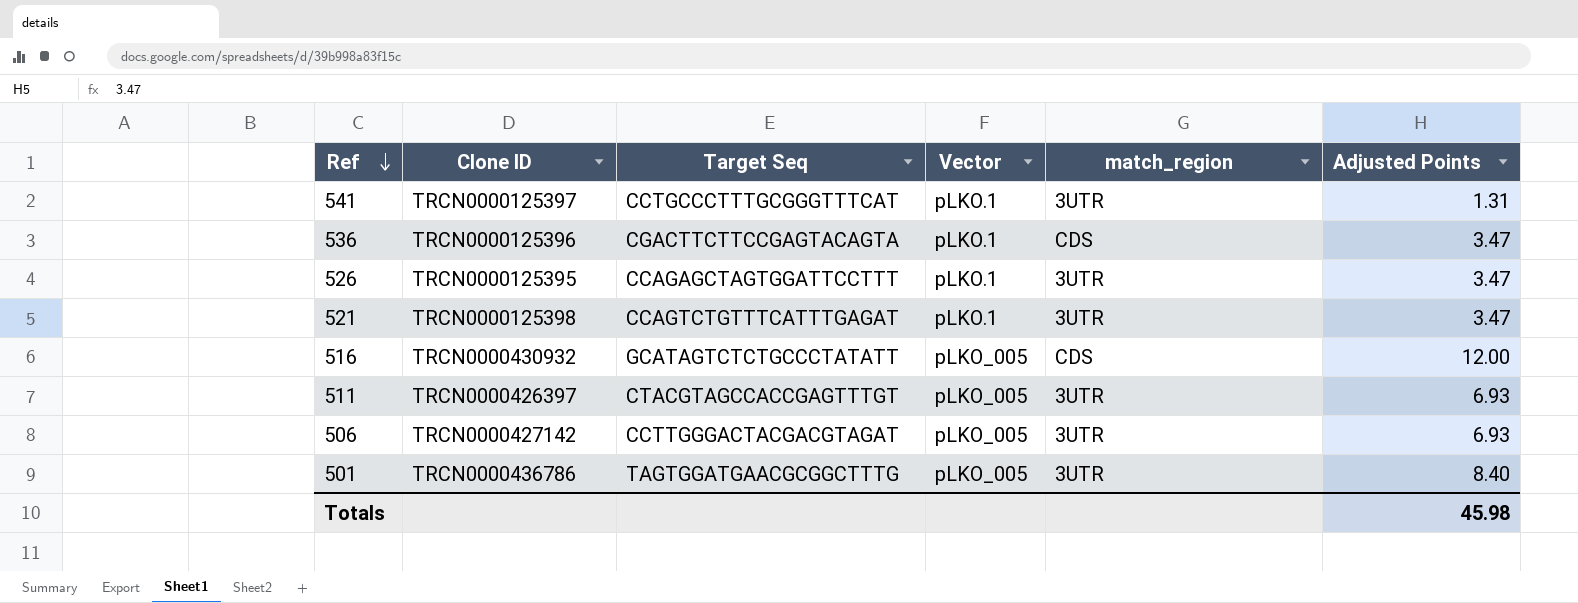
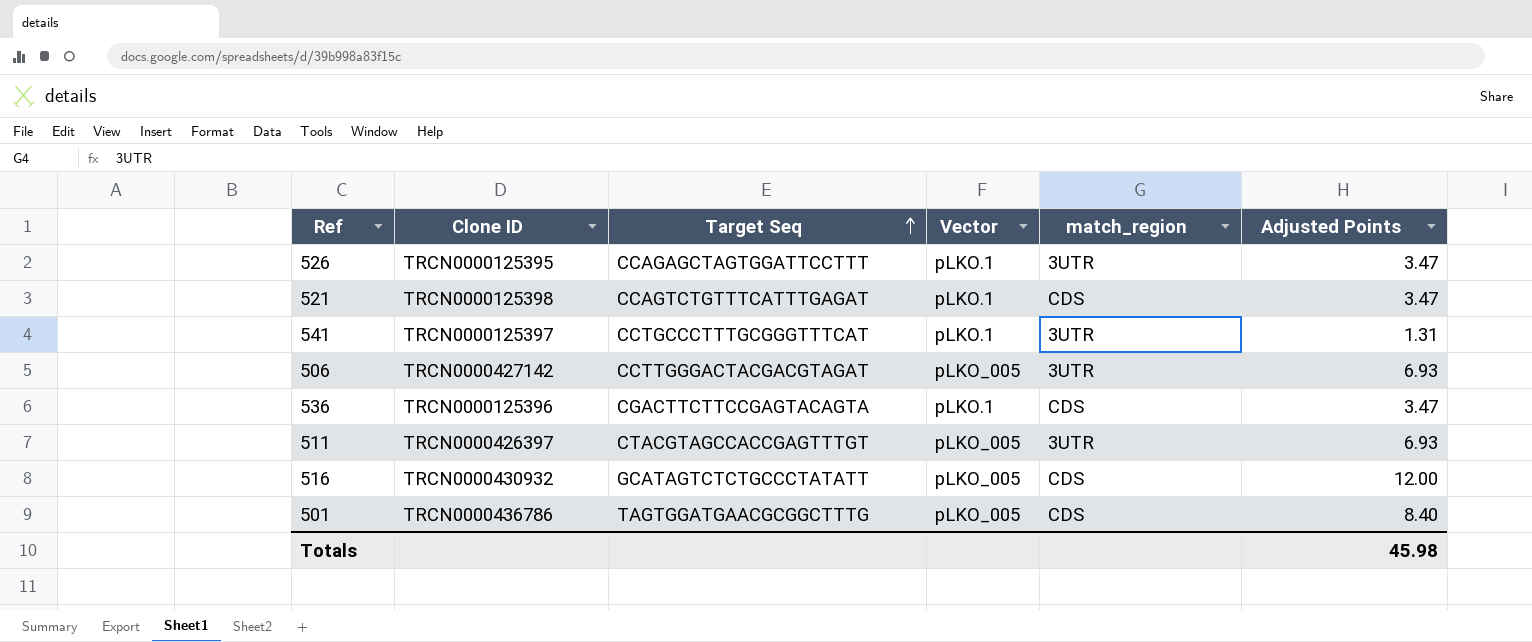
row order: Ref descending -> Target Seq ascending
521 | match_region: 3UTR -> CDS
501 | match_region: 3UTR -> CDS

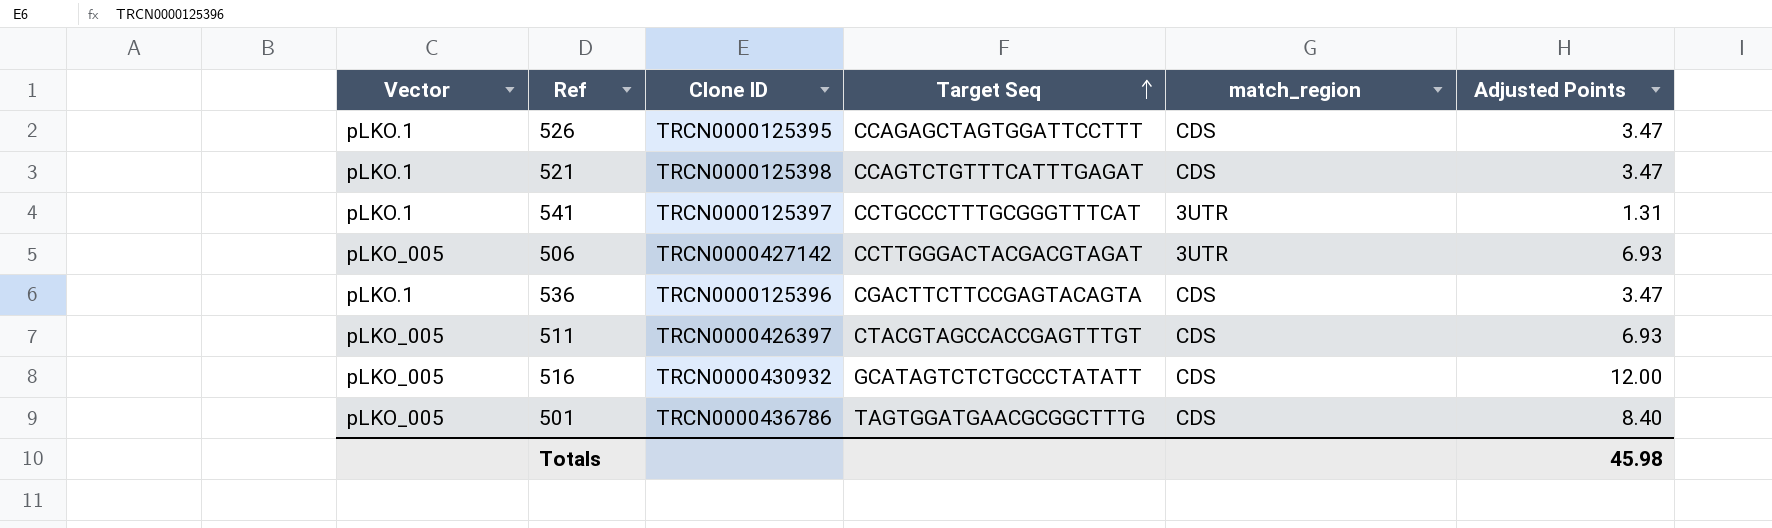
column Vector | position: 4 -> 1
526 | match_region: 3UTR -> CDS
511 | match_region: 3UTR -> CDS

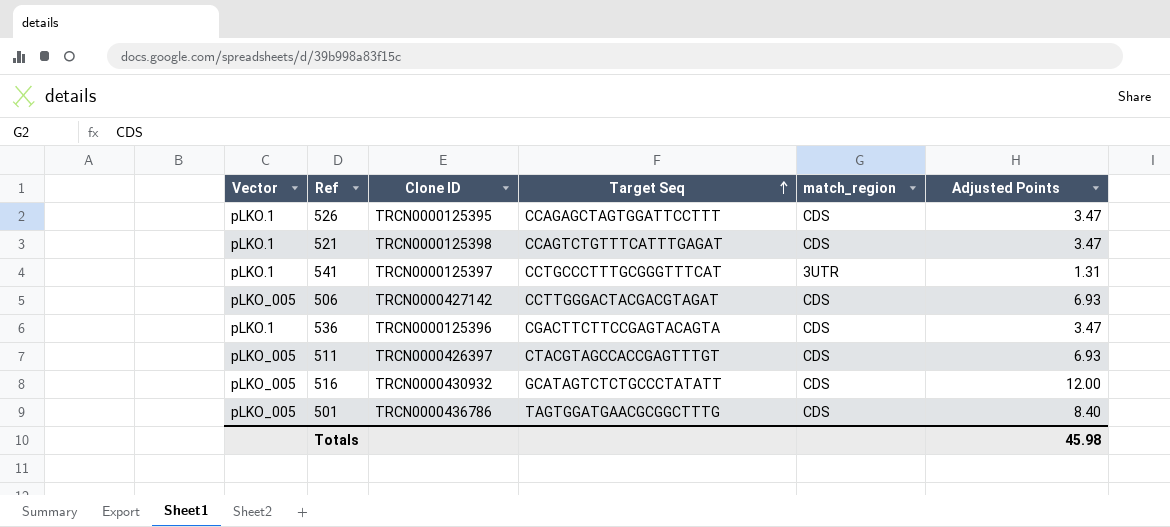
506 | match_region: 3UTR -> CDS

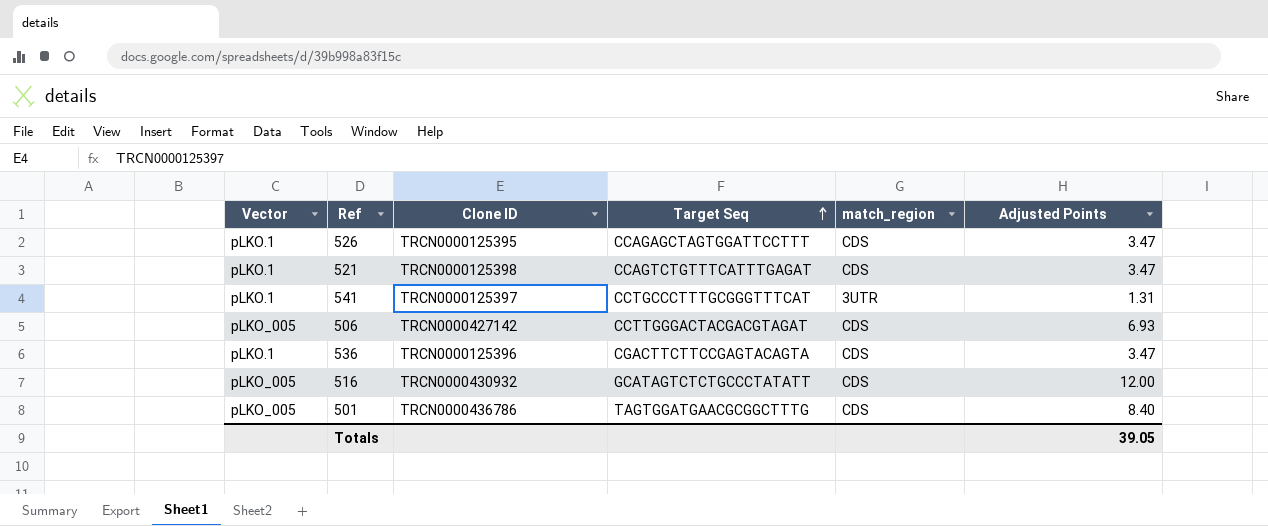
row 511: pLKO_005 | TRCN0000426397 | CTACGTAGCCACCGAGTTTGT | CDS | 6.93 -> none
Totals | Adjusted Points: 45.98 -> 39.05

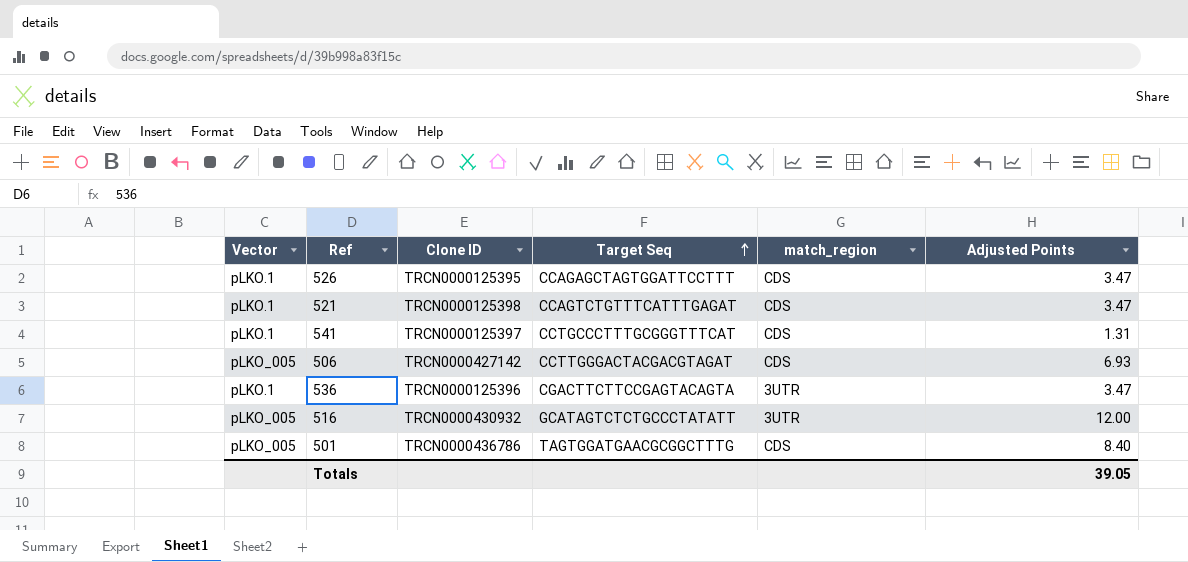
541 | match_region: 3UTR -> CDS
536 | match_region: CDS -> 3UTR
516 | match_region: CDS -> 3UTR

